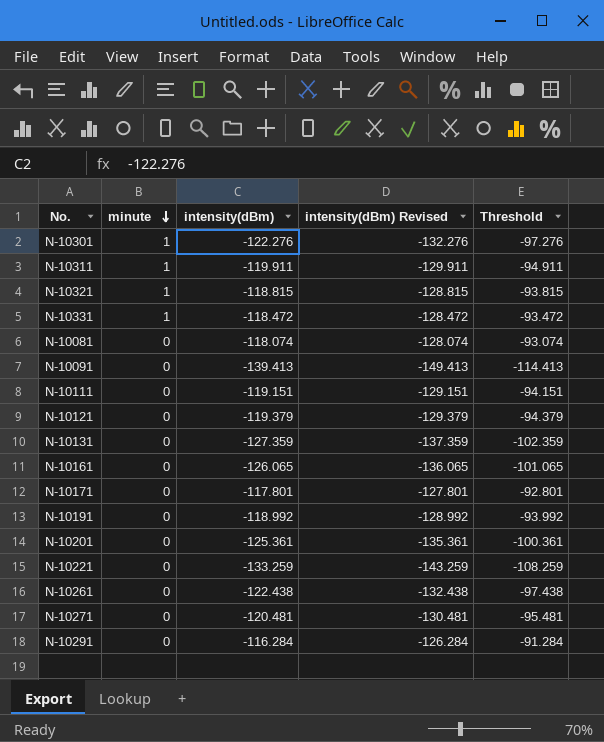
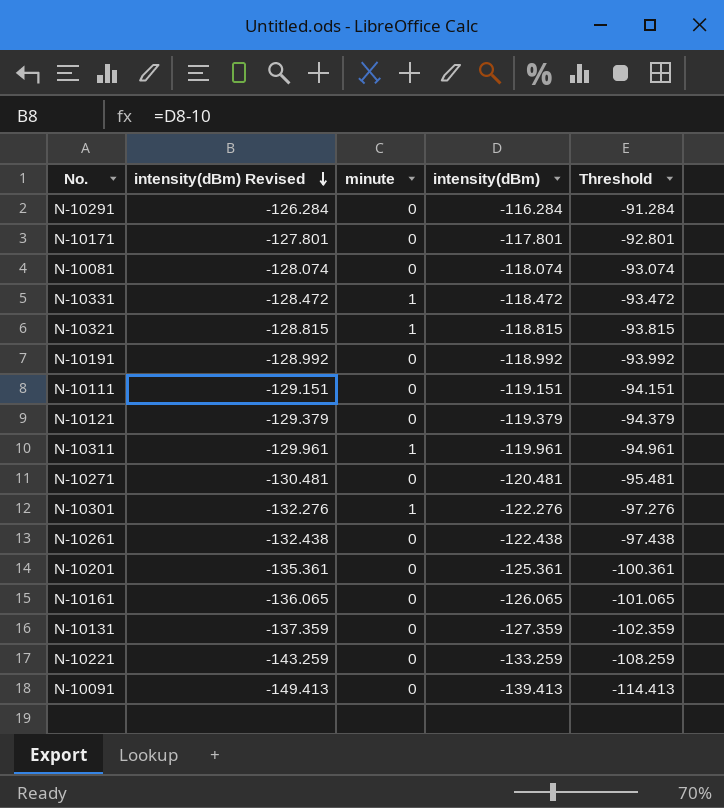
row order: minute descending -> intensity(dBm) Revised descending
column intensity(dBm) Revised | position: 4 -> 2
N-10311 | intensity(dBm) Revised: -129.911 -> -129.961
N-10311 | intensity(dBm): -119.911 -> -119.961
N-10311 | Threshold: -94.911 -> -94.961

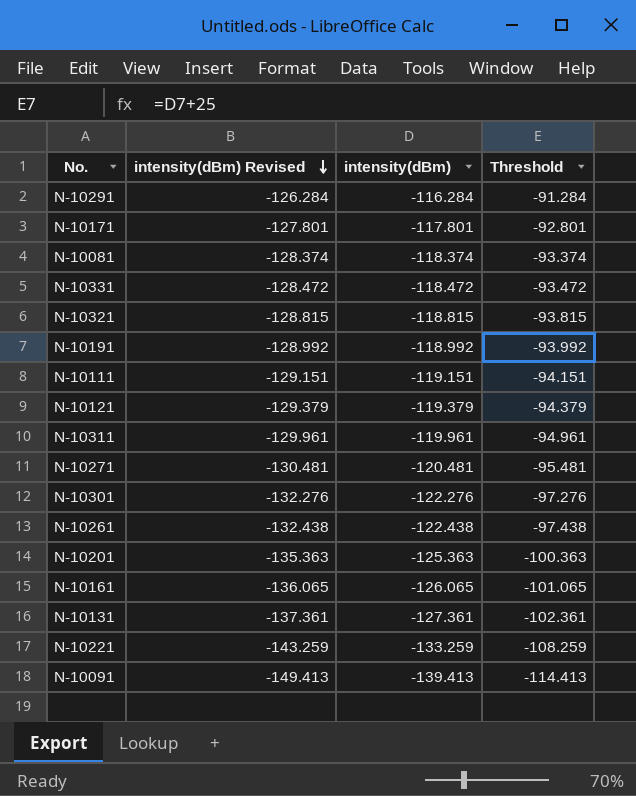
column minute | position: 3 -> none
N-10081 | intensity(dBm) Revised: -128.074 -> -128.374
N-10081 | intensity(dBm): -118.074 -> -118.374
N-10081 | Threshold: -93.074 -> -93.374
N-10201 | intensity(dBm) Revised: -135.361 -> -135.363
N-10201 | intensity(dBm): -125.361 -> -125.363
N-10201 | Threshold: -100.361 -> -100.363
N-10131 | intensity(dBm) Revised: -137.359 -> -137.361
N-10131 | intensity(dBm): -127.359 -> -127.361
N-10131 | Threshold: -102.359 -> -102.361

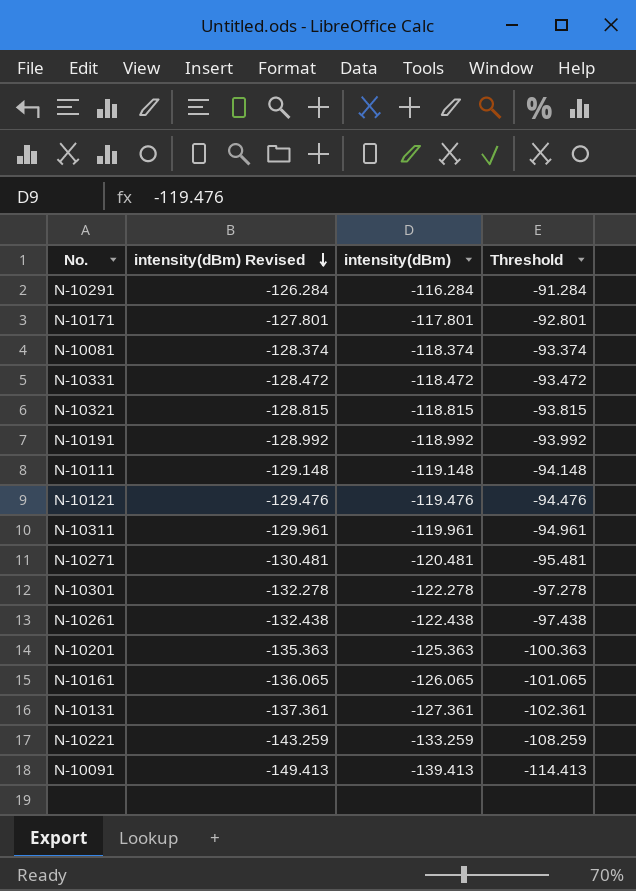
N-10111 | intensity(dBm) Revised: -129.151 -> -129.148
N-10111 | intensity(dBm): -119.151 -> -119.148
N-10111 | Threshold: -94.151 -> -94.148
N-10121 | intensity(dBm) Revised: -129.379 -> -129.476
N-10121 | intensity(dBm): -119.379 -> -119.476
N-10121 | Threshold: -94.379 -> -94.476
N-10301 | intensity(dBm) Revised: -132.276 -> -132.278
N-10301 | intensity(dBm): -122.276 -> -122.278
N-10301 | Threshold: -97.276 -> -97.278

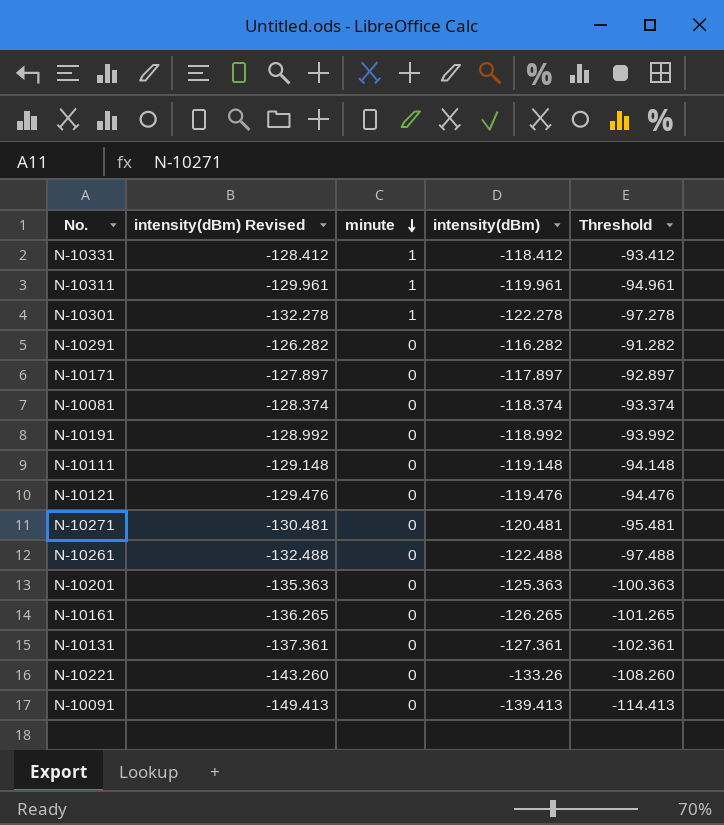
row order: intensity(dBm) Revised descending -> minute descending
column minute | position: none -> 3
row N-10321: -128.815 | -118.815 | -93.815 -> none
N-10331 | intensity(dBm) Revised: -128.472 -> -128.412
N-10331 | intensity(dBm): -118.472 -> -118.412
N-10331 | Threshold: -93.472 -> -93.412
N-10291 | intensity(dBm) Revised: -126.284 -> -126.282
N-10291 | intensity(dBm): -116.284 -> -116.282
N-10291 | Threshold: -91.284 -> -91.282
N-10171 | intensity(dBm) Revised: -127.801 -> -127.897
N-10171 | intensity(dBm): -117.801 -> -117.897
N-10171 | Threshold: -92.801 -> -92.897
N-10261 | intensity(dBm) Revised: -132.438 -> -132.488
N-10261 | intensity(dBm): -122.438 -> -122.488
N-10261 | Threshold: -97.438 -> -97.488
N-10161 | intensity(dBm) Revised: -136.065 -> -136.265
N-10161 | intensity(dBm): -126.065 -> -126.265
N-10161 | Threshold: -101.065 -> -101.265
N-10221 | intensity(dBm) Revised: -143.259 -> -143.260
N-10221 | intensity(dBm): -133.259 -> -133.26
N-10221 | Threshold: -108.259 -> -108.260

